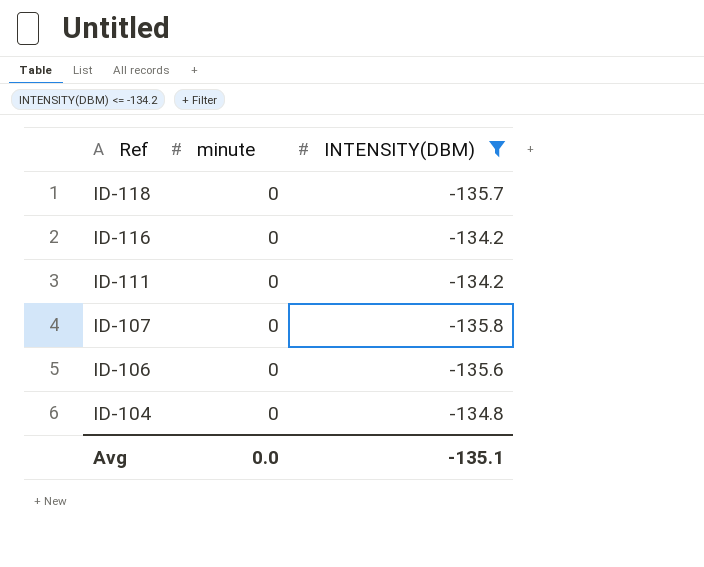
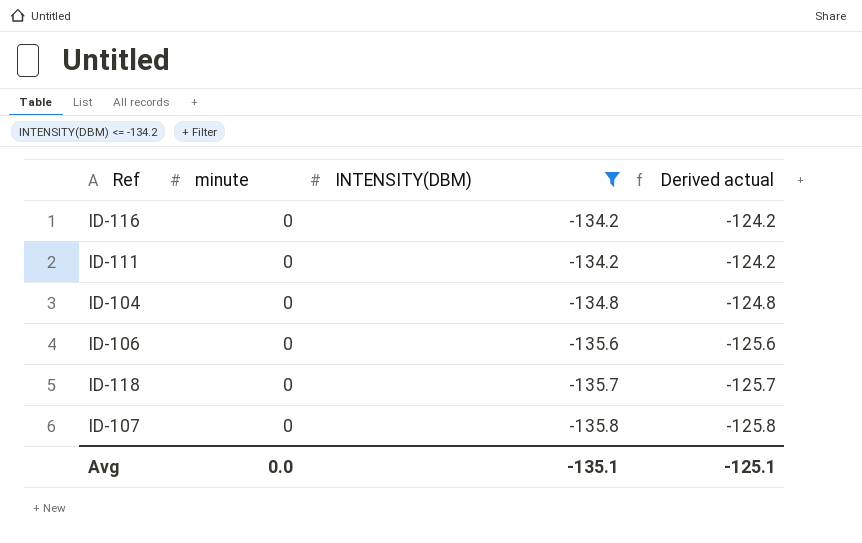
row order: Ref descending -> INTENSITY(DBM) descending
column Derived actual | formula: none -> [INTENSITY(DBM)] + 10

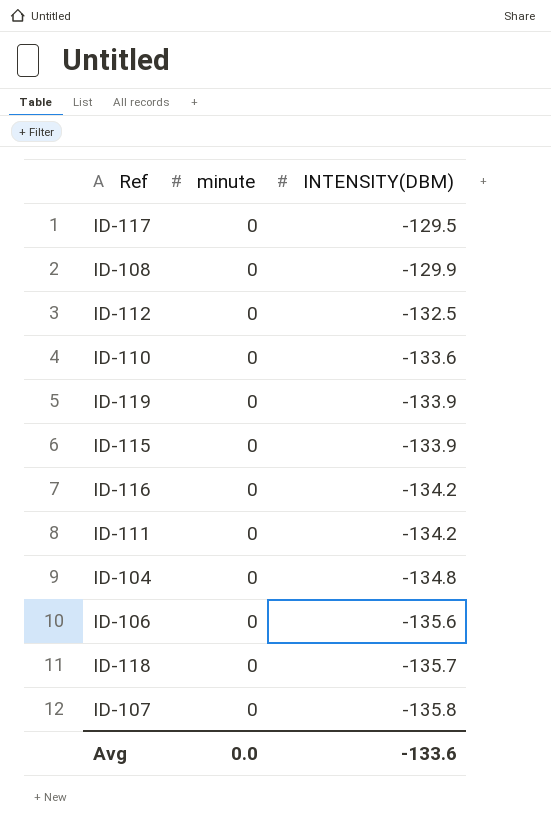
filter: INTENSITY(DBM) <= -134.2 -> none
column Derived actual | formula: [INTENSITY(DBM)] + 10 -> none
Avg | INTENSITY(DBM): -135.1 -> -133.6

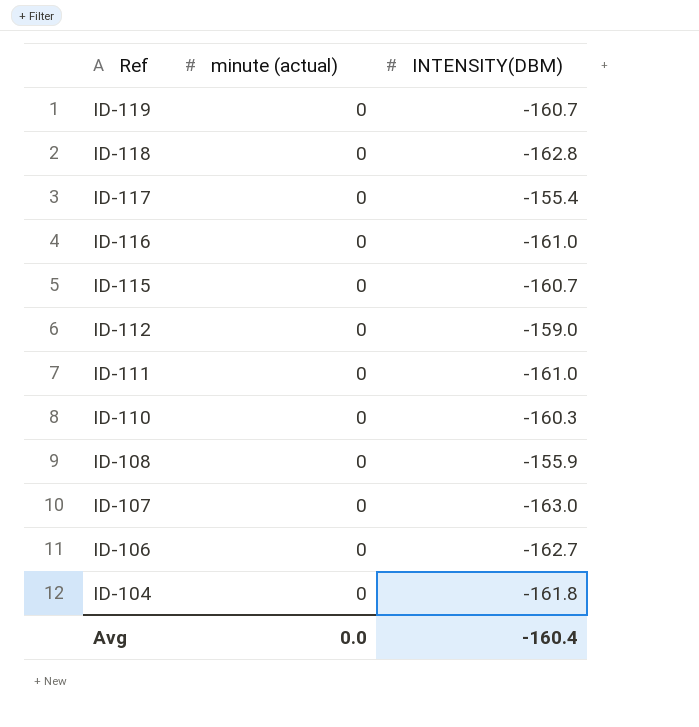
row order: INTENSITY(DBM) descending -> Ref descending
column name: minute -> minute (actual)
ID-119 | INTENSITY(DBM): -133.9 -> -160.7
ID-118 | INTENSITY(DBM): -135.7 -> -162.8
ID-117 | INTENSITY(DBM): -129.5 -> -155.4
ID-116 | INTENSITY(DBM): -134.2 -> -161.0
ID-115 | INTENSITY(DBM): -133.9 -> -160.7
ID-112 | INTENSITY(DBM): -132.5 -> -159.0
ID-111 | INTENSITY(DBM): -134.2 -> -161.0
ID-110 | INTENSITY(DBM): -133.6 -> -160.3
ID-108 | INTENSITY(DBM): -129.9 -> -155.9
ID-107 | INTENSITY(DBM): -135.8 -> -163.0
ID-106 | INTENSITY(DBM): -135.6 -> -162.7
ID-104 | INTENSITY(DBM): -134.8 -> -161.8
Avg | INTENSITY(DBM): -133.6 -> -160.4

